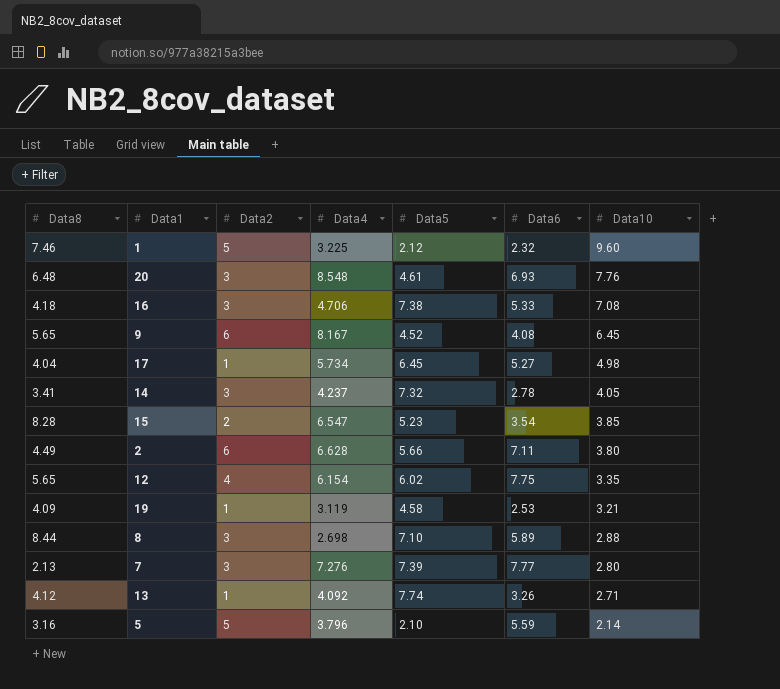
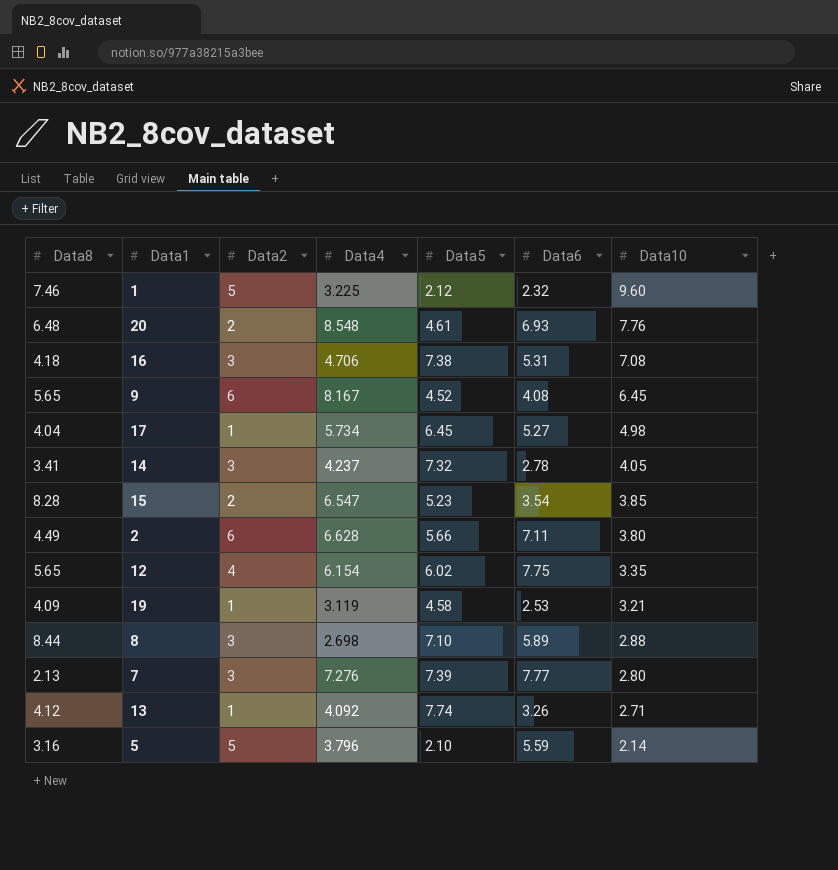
20 | Data2: 3 -> 2
16 | Data6: 5.33 -> 5.31

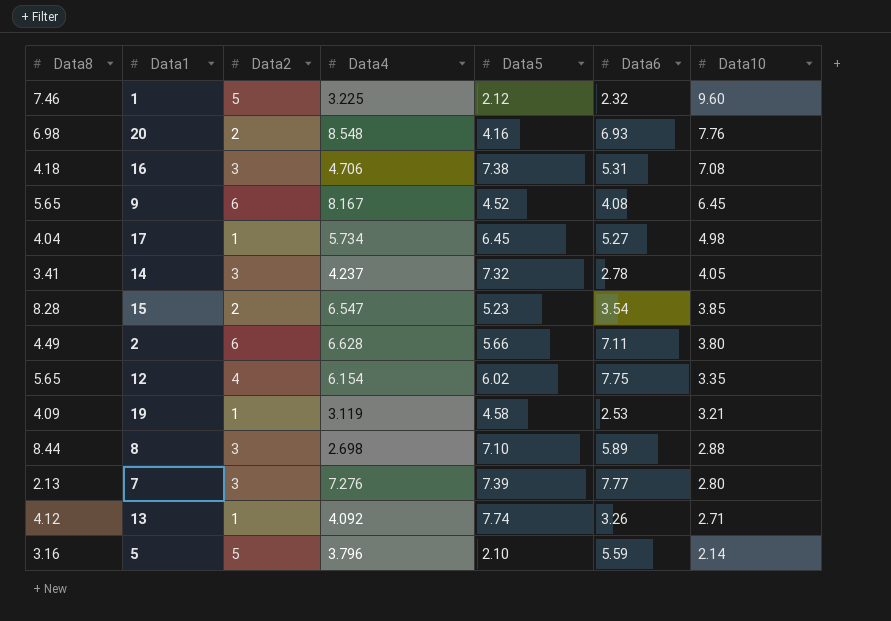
20 | Data8: 6.48 -> 6.98
20 | Data5: 4.61 -> 4.16

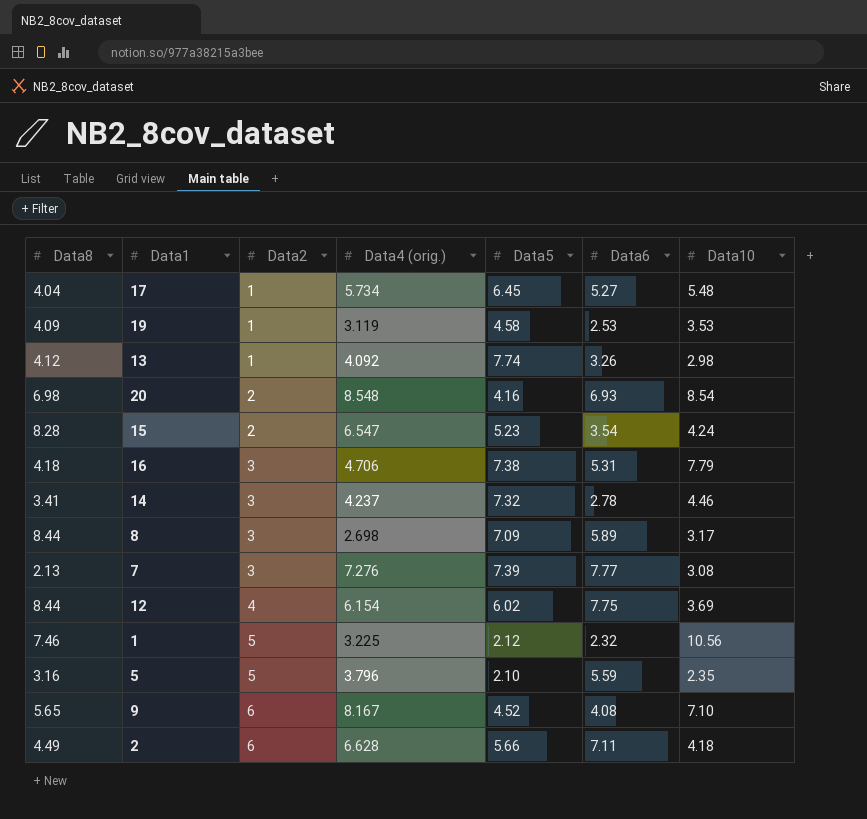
row order: Data10 descending -> Data2 ascending
column name: Data4 -> Data4 (orig.)
17 | Data10: 4.98 -> 5.48
19 | Data10: 3.21 -> 3.53
13 | Data10: 2.71 -> 2.98
20 | Data10: 7.76 -> 8.54
15 | Data10: 3.85 -> 4.24
16 | Data10: 7.08 -> 7.79
14 | Data10: 4.05 -> 4.46
8 | Data5: 7.10 -> 7.09
8 | Data10: 2.88 -> 3.17
7 | Data10: 2.80 -> 3.08
12 | Data8: 5.65 -> 8.44
12 | Data10: 3.35 -> 3.69
1 | Data10: 9.60 -> 10.56
5 | Data10: 2.14 -> 2.35
9 | Data10: 6.45 -> 7.10
2 | Data10: 3.80 -> 4.18

